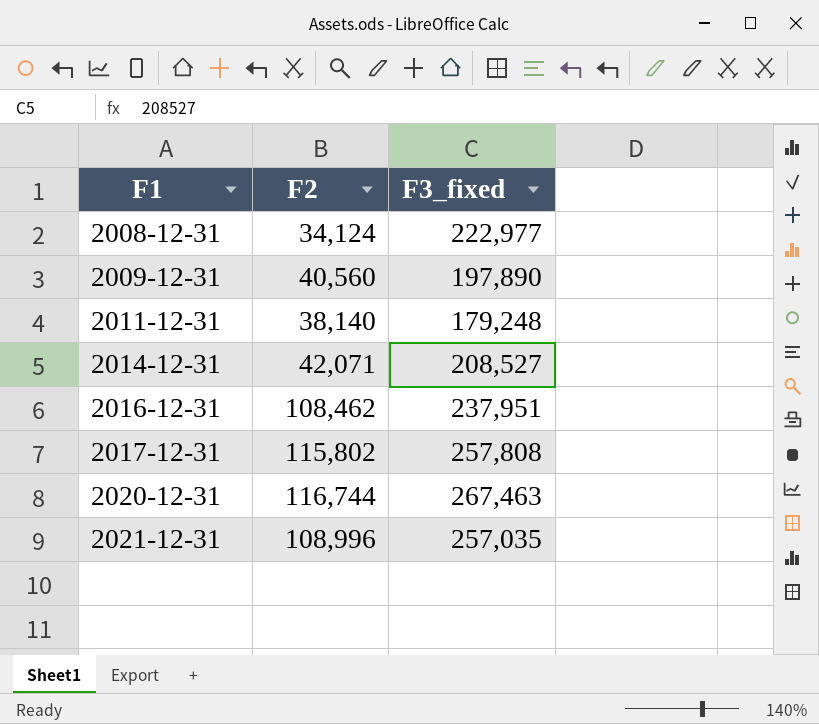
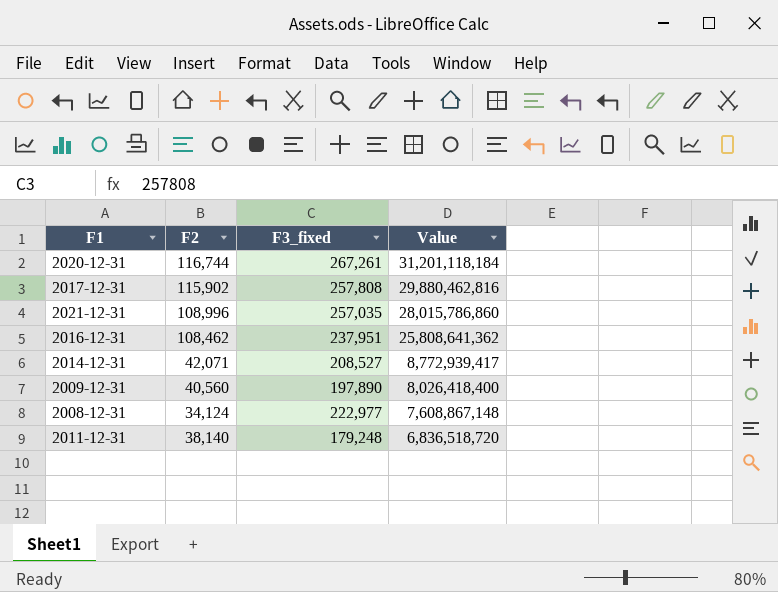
row order: F1 ascending -> Value descending
column Value | formula: none -> [F2] * [F3_fixed]
2020-12-31 | F3_fixed: 267,463 -> 267,261
2017-12-31 | F2: 115,802 -> 115,902

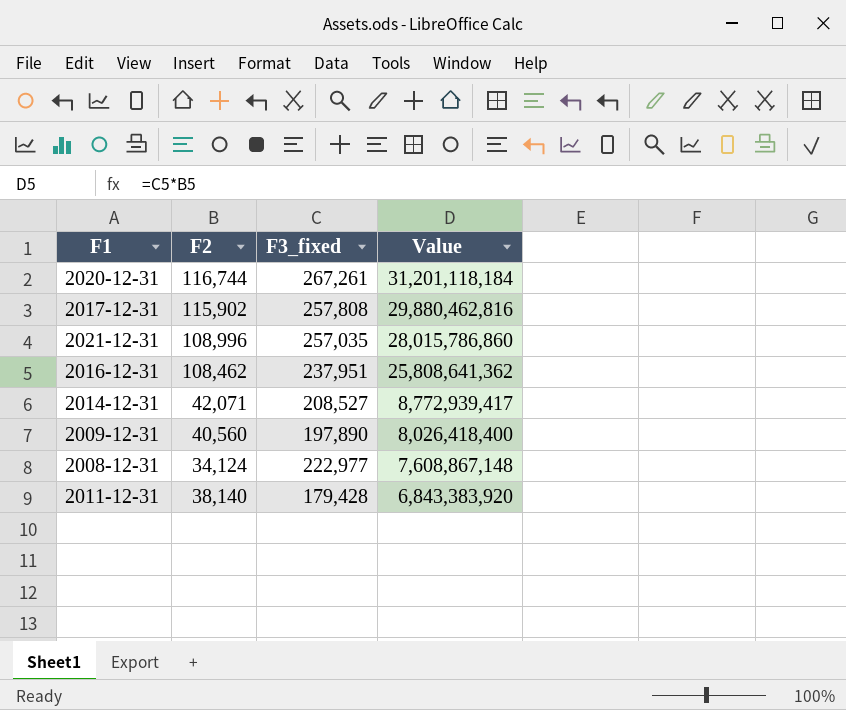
2011-12-31 | F3_fixed: 179,248 -> 179,428
2011-12-31 | Value: 6,836,518,720 -> 6,843,383,920

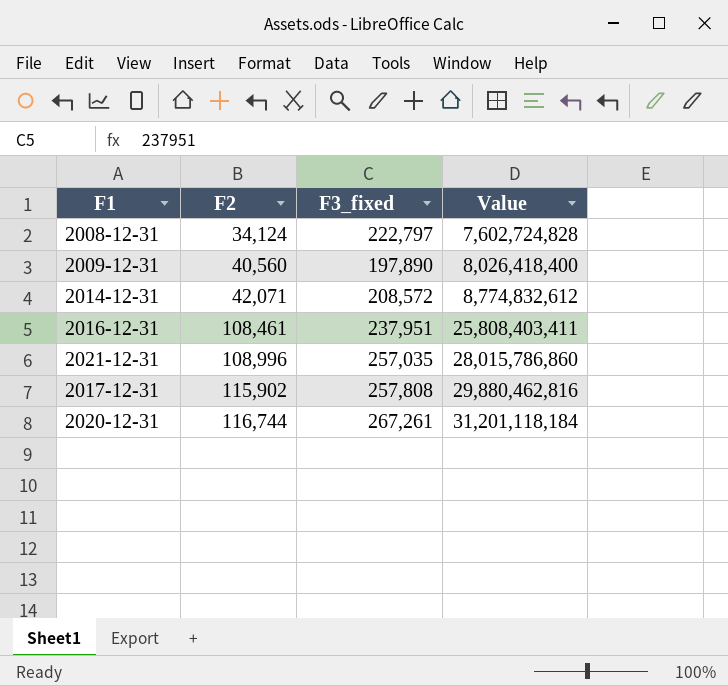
row order: Value descending -> F2 ascending
row 2011-12-31: 38,140 | 179,428 | 6,843,383,920 -> none
2008-12-31 | F3_fixed: 222,977 -> 222,797
2008-12-31 | Value: 7,608,867,148 -> 7,602,724,828
2014-12-31 | F3_fixed: 208,527 -> 208,572
2014-12-31 | Value: 8,772,939,417 -> 8,774,832,612
2016-12-31 | F2: 108,462 -> 108,461
2016-12-31 | Value: 25,808,641,362 -> 25,808,403,411

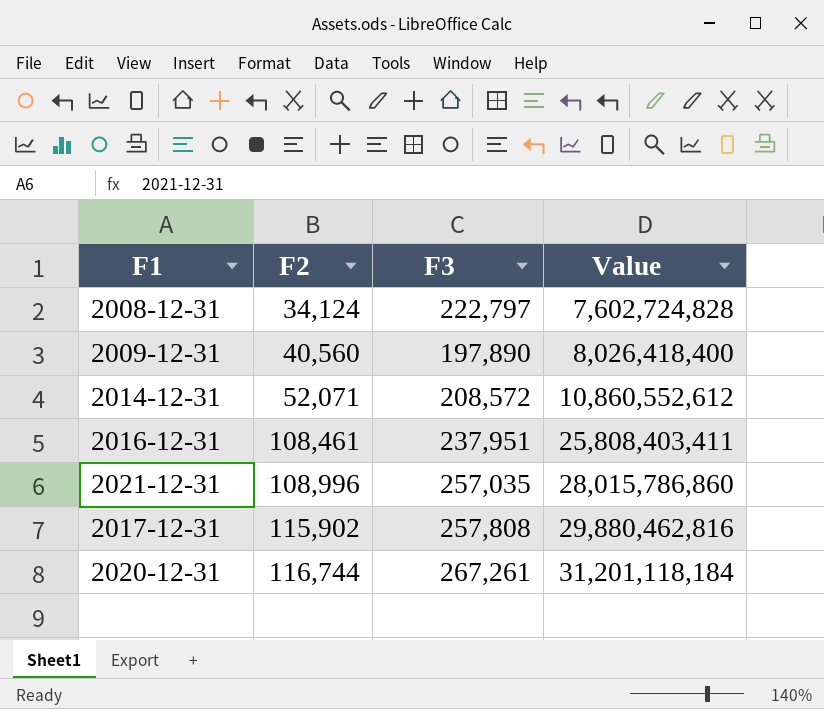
column name: F3_fixed -> F3
2014-12-31 | F2: 42,071 -> 52,071
2014-12-31 | Value: 8,774,832,612 -> 10,860,552,612

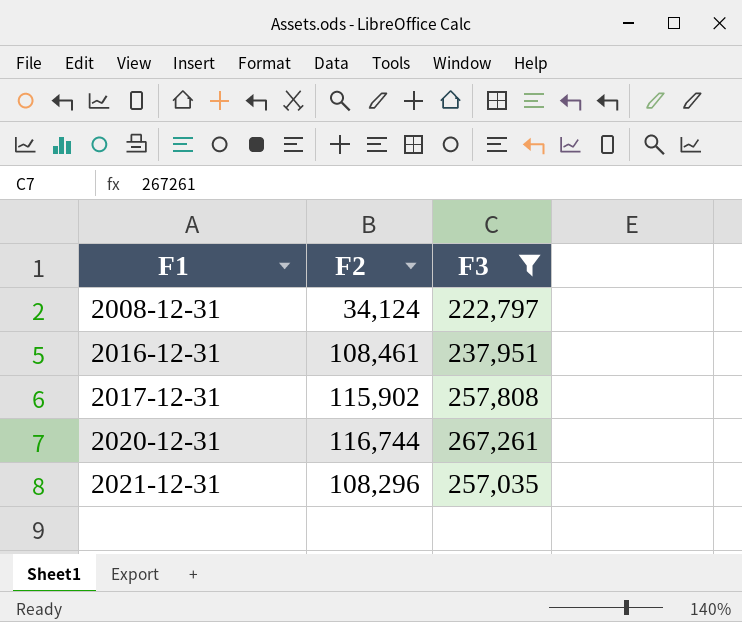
filter: none -> F3 >= 222,797
row order: F2 ascending -> F1 ascending
column Value | formula: [F2] * [F3] -> none
2021-12-31 | F2: 108,996 -> 108,296

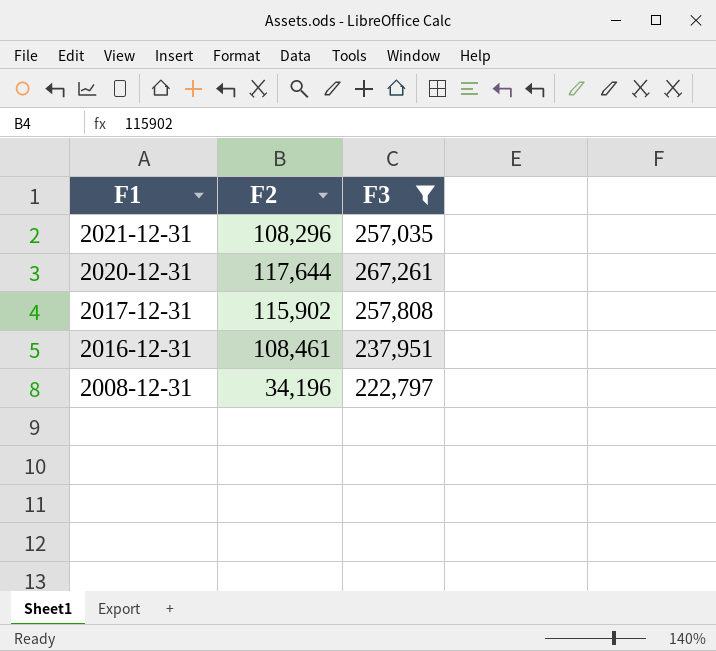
row order: F1 ascending -> F1 descending
2020-12-31 | F2: 116,744 -> 117,644
2008-12-31 | F2: 34,124 -> 34,196

